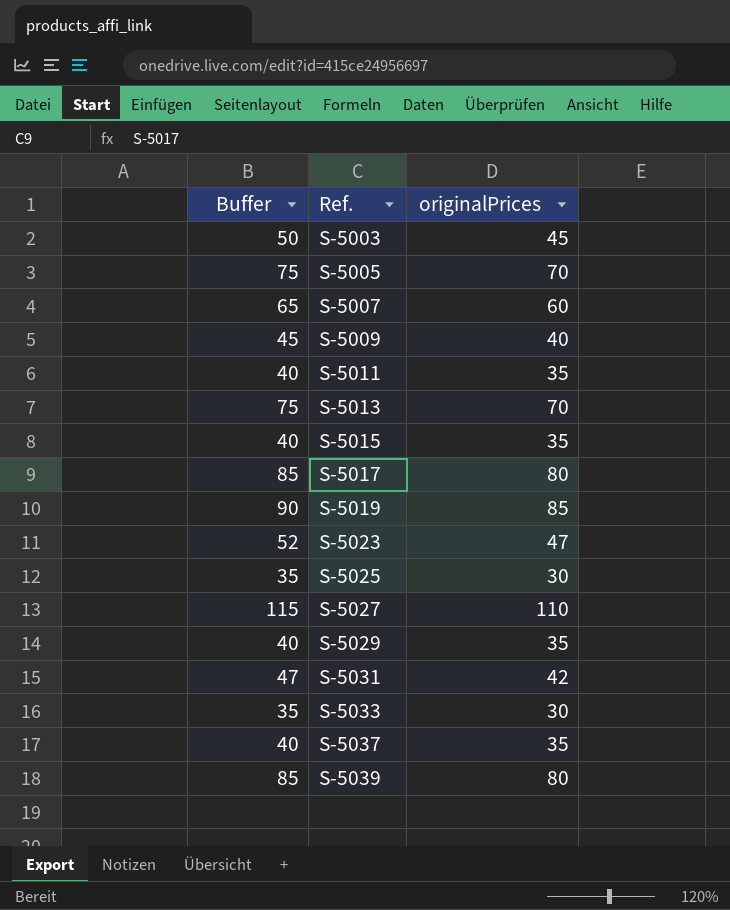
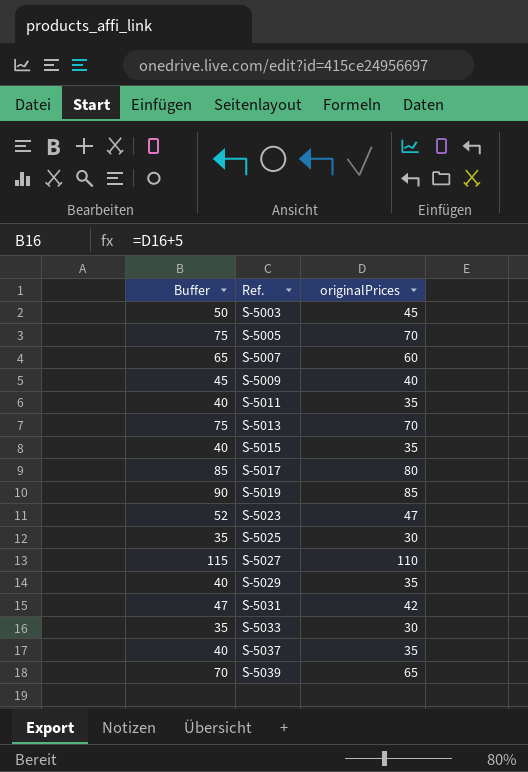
S-5039 | Buffer: 85 -> 70
S-5039 | originalPrices: 80 -> 65

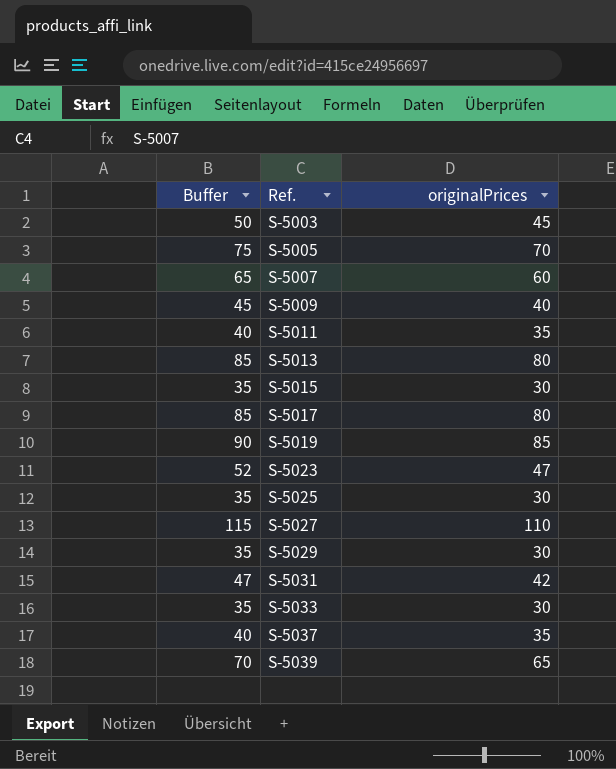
S-5013 | Buffer: 75 -> 85
S-5013 | originalPrices: 70 -> 80
S-5015 | Buffer: 40 -> 35
S-5015 | originalPrices: 35 -> 30
S-5029 | Buffer: 40 -> 35
S-5029 | originalPrices: 35 -> 30

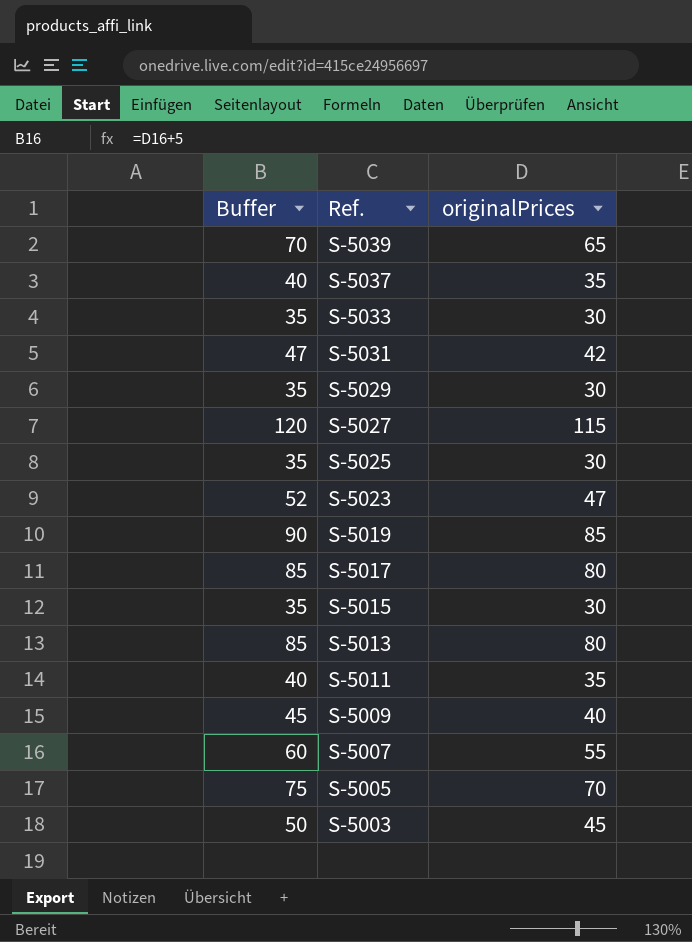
row order: Ref. ascending -> Ref. descending
S-5027 | Buffer: 115 -> 120
S-5027 | originalPrices: 110 -> 115
S-5007 | Buffer: 65 -> 60
S-5007 | originalPrices: 60 -> 55

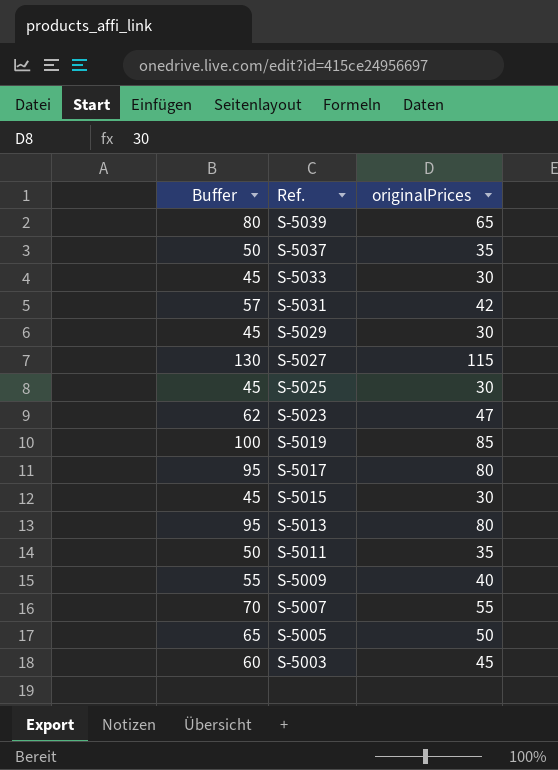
column Buffer | formula: [originalPrices] + 5 -> [originalPrices] + 15
S-5005 | originalPrices: 70 -> 50

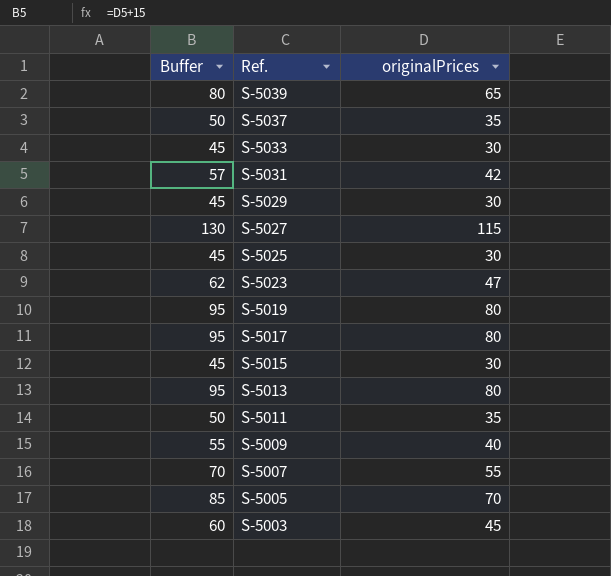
S-5019 | Buffer: 100 -> 95
S-5019 | originalPrices: 85 -> 80
S-5005 | Buffer: 65 -> 85
S-5005 | originalPrices: 50 -> 70

